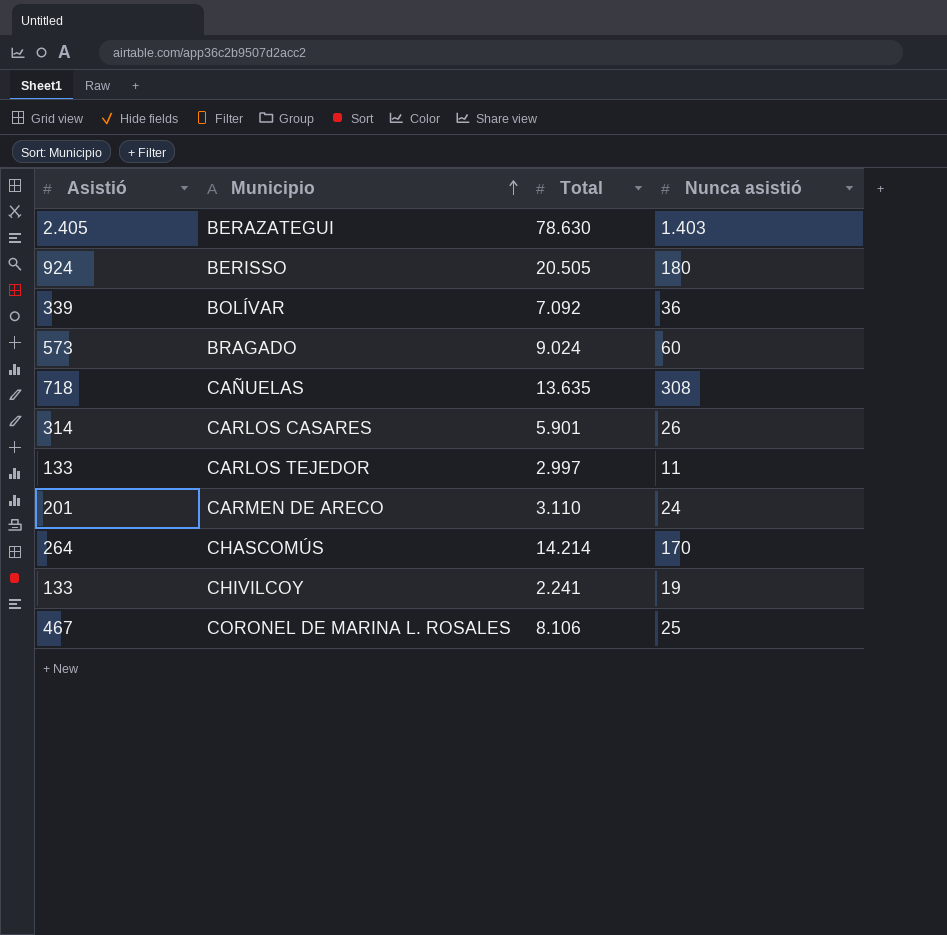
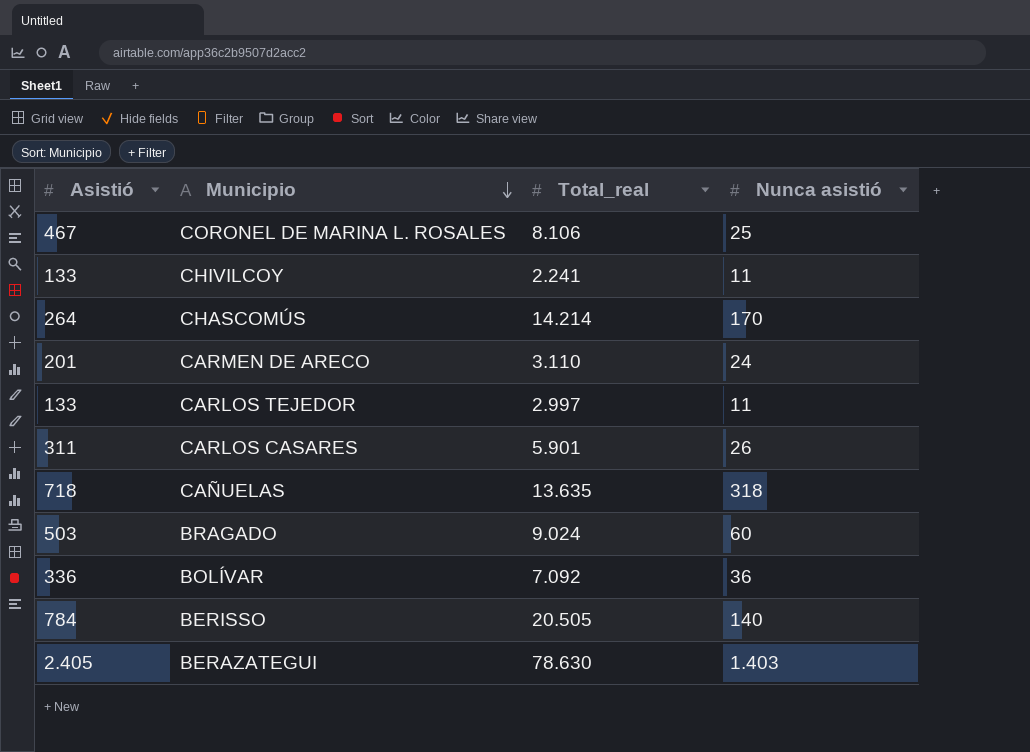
row order: Municipio ascending -> Municipio descending
column name: Total -> Total_real
CHIVILCOY | Nunca asistió: 19 -> 11
CARLOS CASARES | Asistió: 314 -> 311
CAÑUELAS | Nunca asistió: 308 -> 318
BRAGADO | Asistió: 573 -> 503
BOLÍVAR | Asistió: 339 -> 336
BERISSO | Asistió: 924 -> 784
BERISSO | Nunca asistió: 180 -> 140

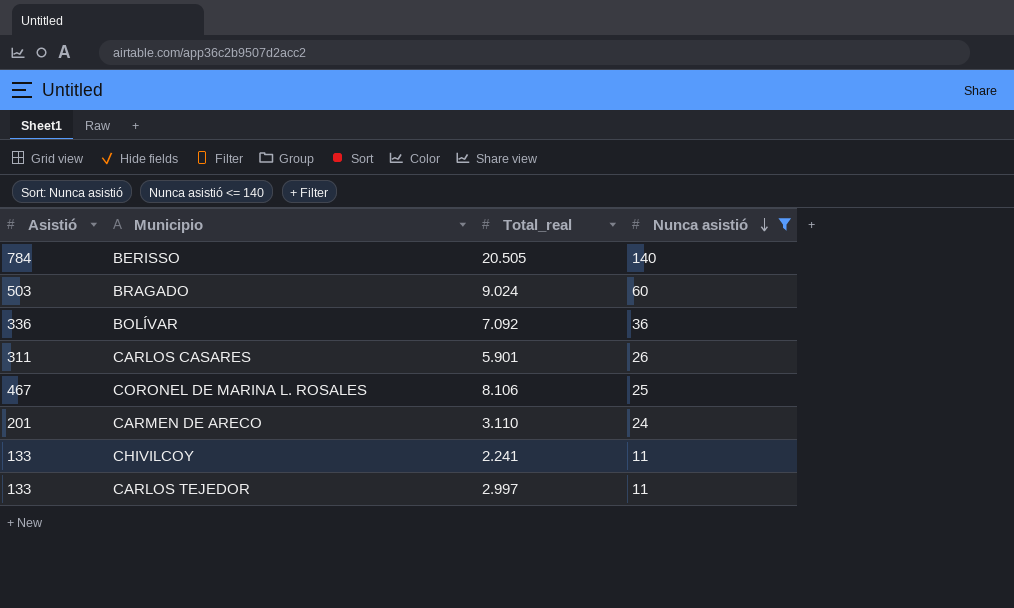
filter: none -> Nunca asistió <= 140
row order: Municipio descending -> Nunca asistió descending

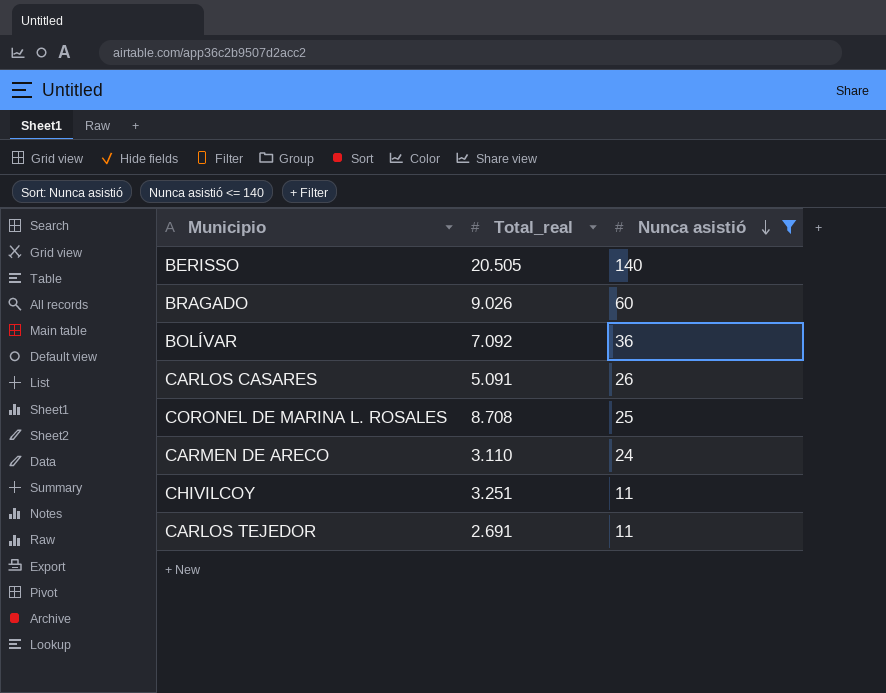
column Asistió | position: 1 -> none
BRAGADO | Total_real: 9.024 -> 9.026
CARLOS CASARES | Total_real: 5.901 -> 5.091
CORONEL DE MARINA L. ROSALES | Total_real: 8.106 -> 8.708
CHIVILCOY | Total_real: 2.241 -> 3.251
CARLOS TEJEDOR | Total_real: 2.997 -> 2.691

